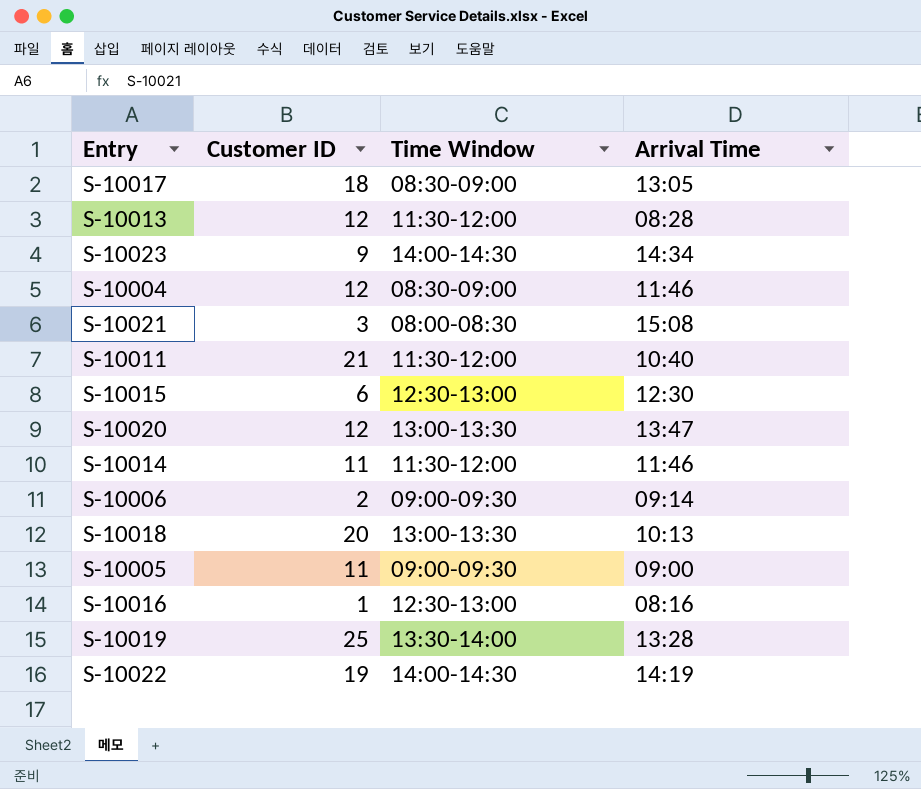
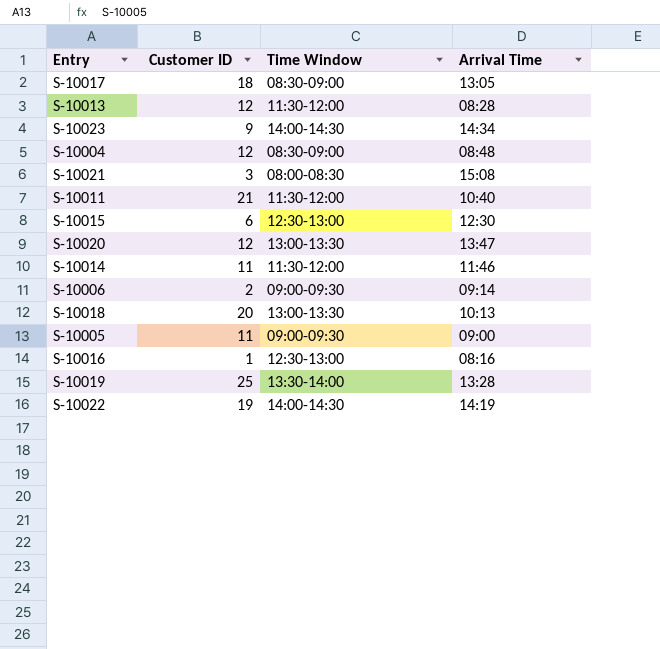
S-10004 | Arrival Time: 11:46 -> 08:48

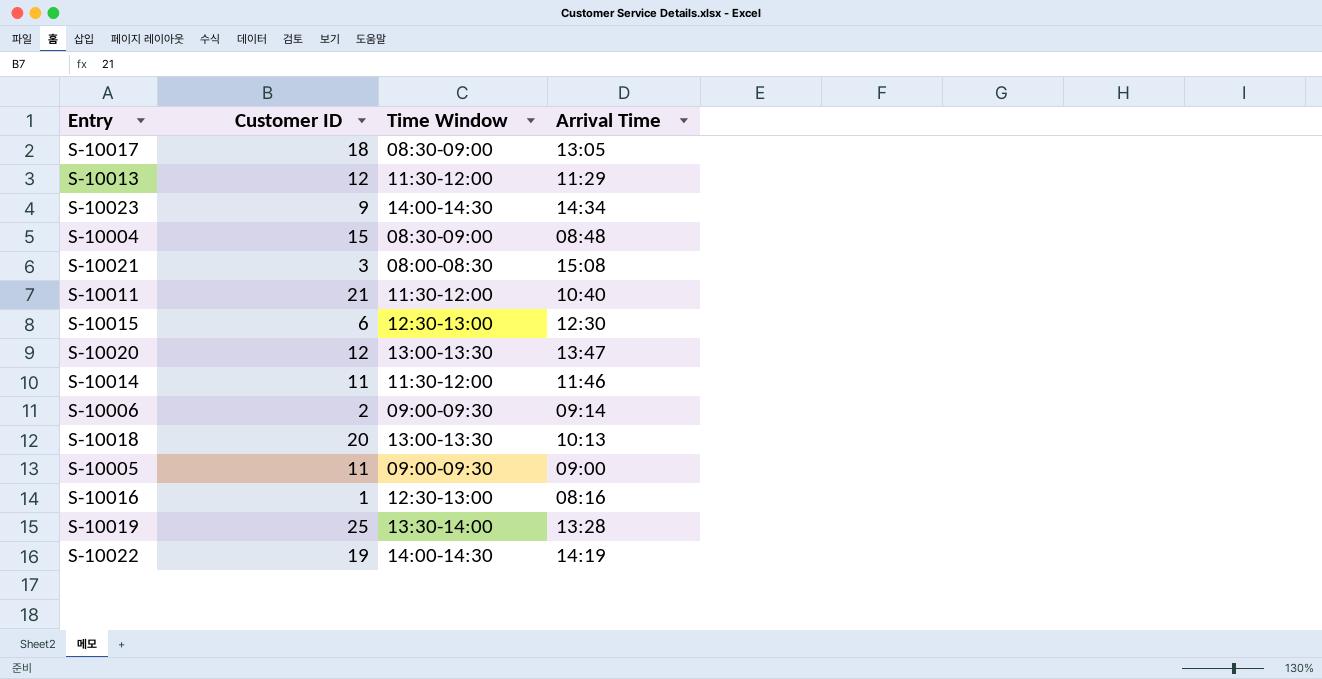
S-10013 | Arrival Time: 08:28 -> 11:29
S-10004 | Customer ID: 12 -> 15

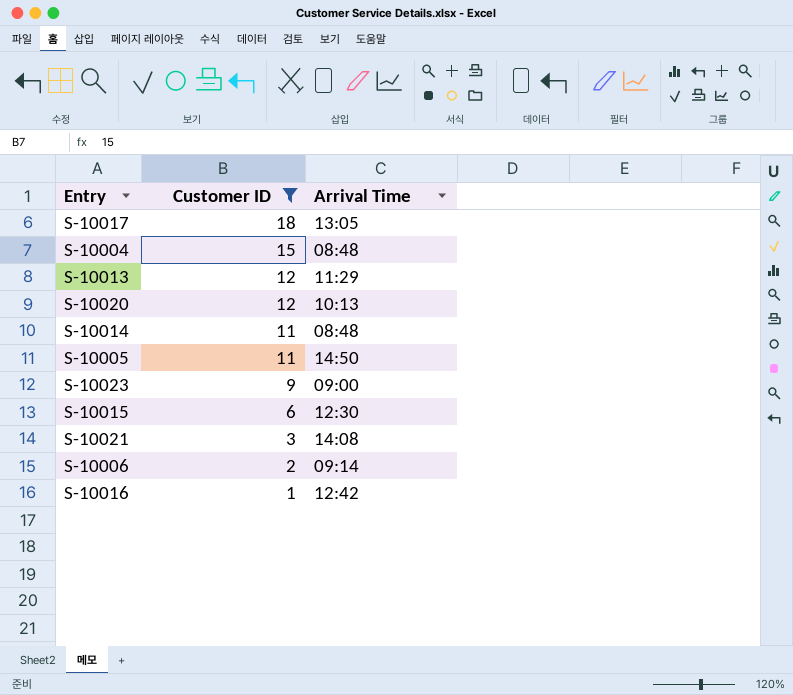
filter: none -> Customer ID <= 18
row order: none -> Customer ID descending
column Time Window | position: 3 -> none
S-10020 | Arrival Time: 13:47 -> 10:13
S-10014 | Arrival Time: 11:46 -> 08:48
S-10005 | Arrival Time: 09:00 -> 14:50
S-10023 | Arrival Time: 14:34 -> 09:00
S-10021 | Arrival Time: 15:08 -> 14:08
S-10016 | Arrival Time: 08:16 -> 12:42

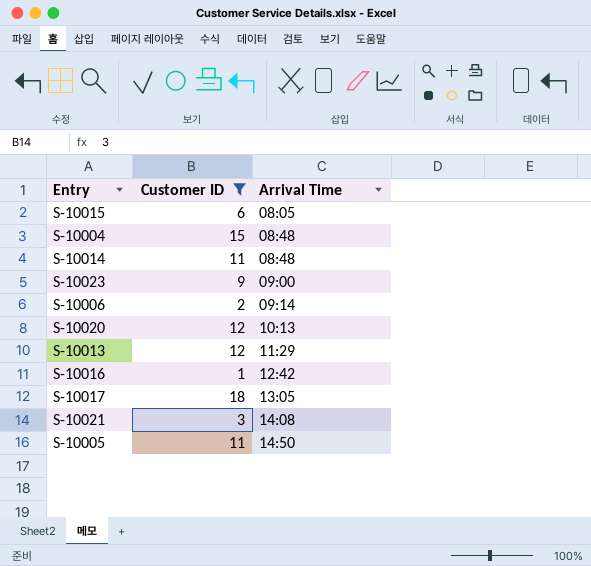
row order: Customer ID descending -> Arrival Time ascending
S-10015 | Arrival Time: 12:30 -> 08:05

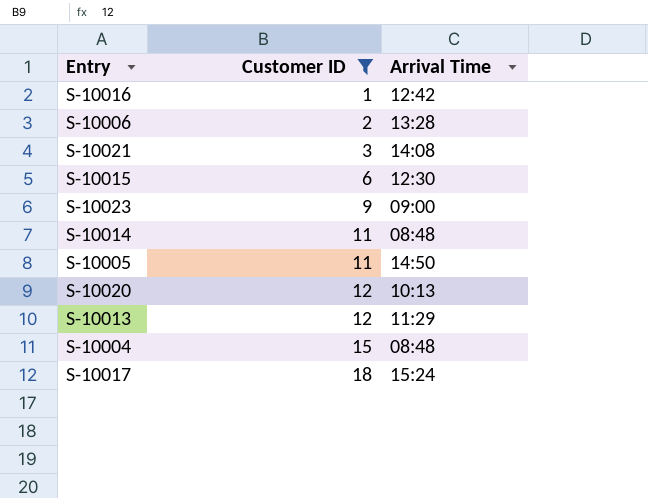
row order: Arrival Time ascending -> Customer ID ascending
S-10006 | Arrival Time: 09:14 -> 13:28
S-10015 | Arrival Time: 08:05 -> 12:30
S-10017 | Arrival Time: 13:05 -> 15:24

